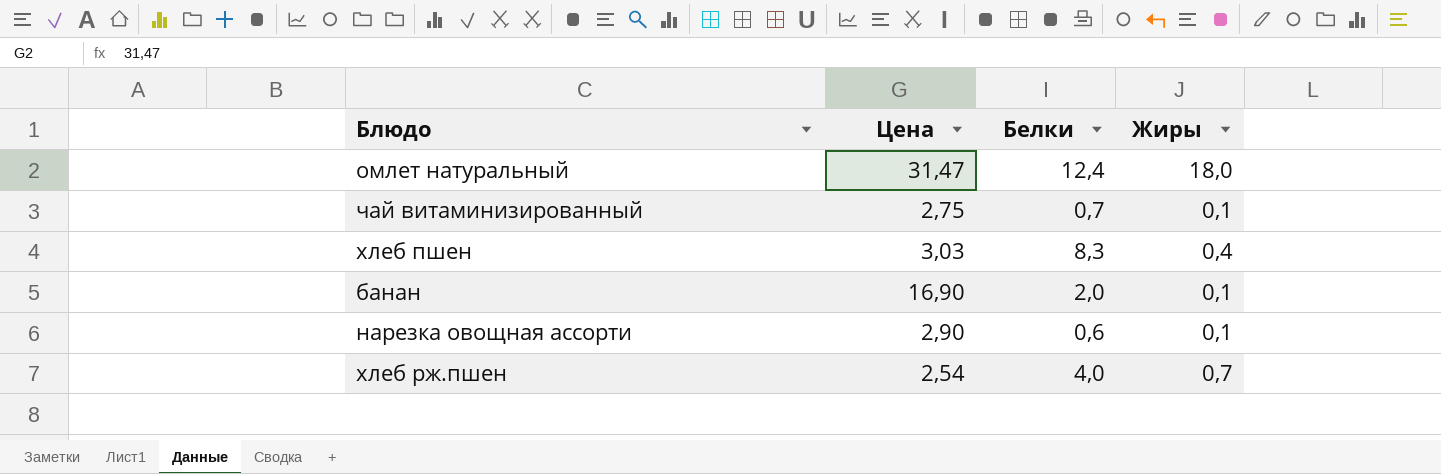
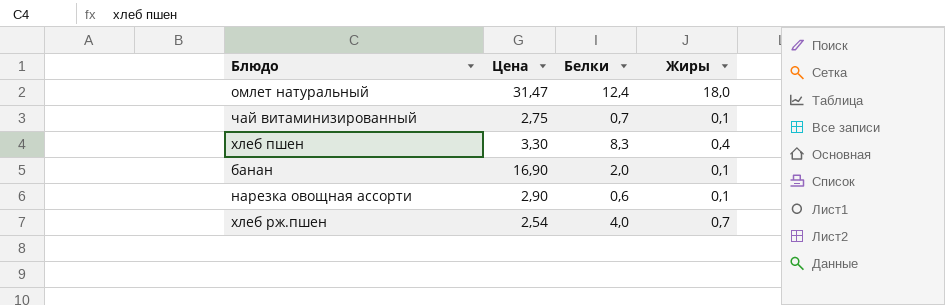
хлеб пшен | Цена: 3,03 -> 3,30

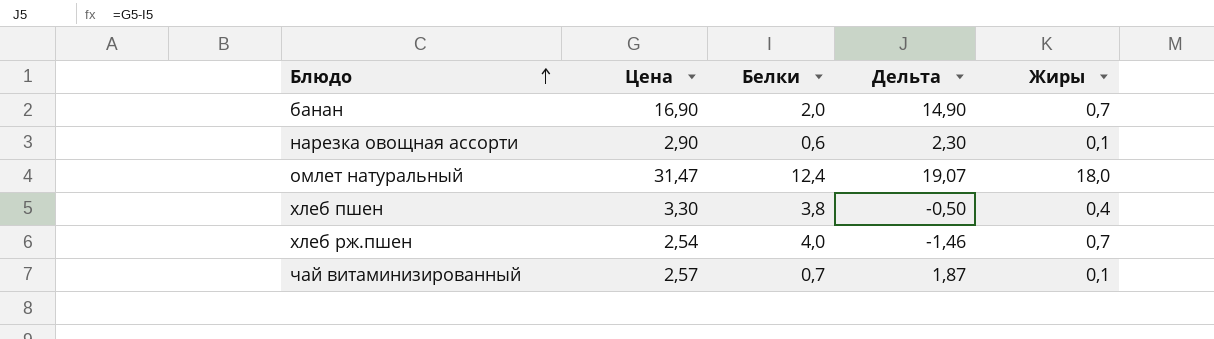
row order: none -> Блюдо ascending
column Дельта | formula: none -> [Цена] - [Белки]
банан | Жиры: 0,1 -> 0,7
хлеб пшен | Белки: 8,3 -> 3,8
чай витаминизированный | Цена: 2,75 -> 2,57

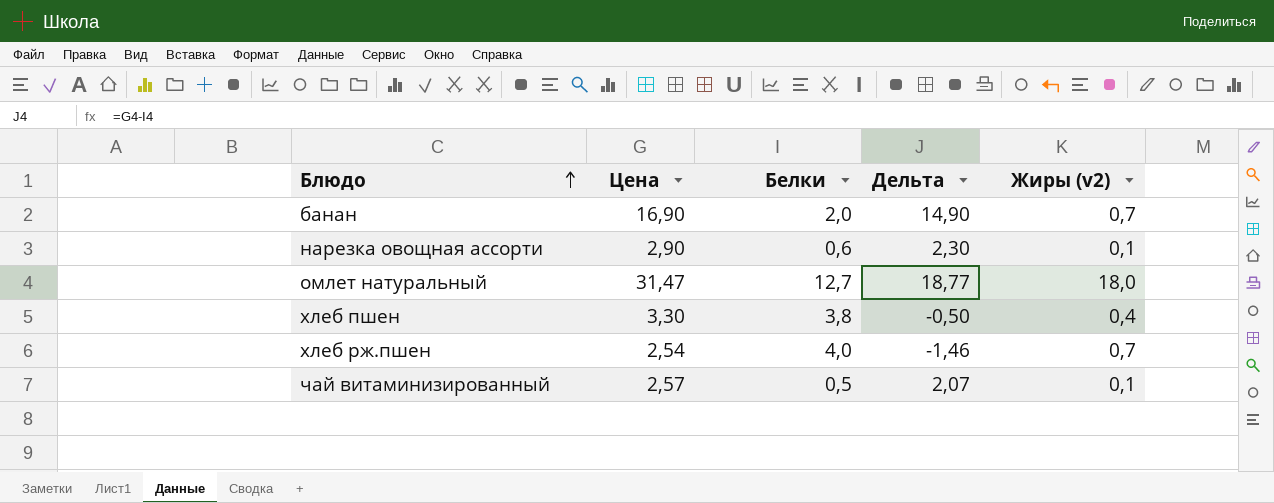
column name: Жиры -> Жиры (v2)
омлет натуральный | Белки: 12,4 -> 12,7
омлет натуральный | Дельта: 19,07 -> 18,77
чай витаминизированный | Белки: 0,7 -> 0,5
чай витаминизированный | Дельта: 1,87 -> 2,07

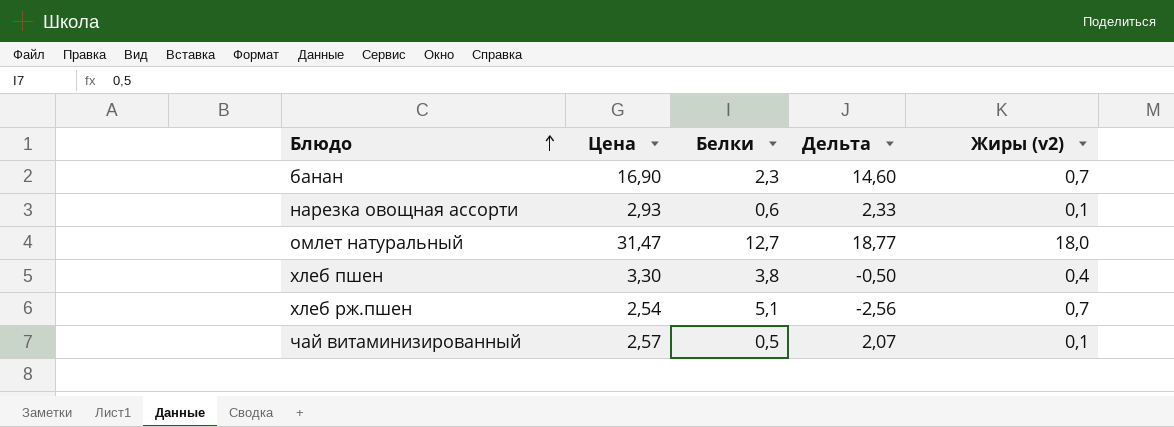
банан | Белки: 2,0 -> 2,3
банан | Дельта: 14,90 -> 14,60
нарезка овощная ассорти | Цена: 2,90 -> 2,93
нарезка овощная ассорти | Дельта: 2,30 -> 2,33
хлеб рж.пшен | Белки: 4,0 -> 5,1
хлеб рж.пшен | Дельта: -1,46 -> -2,56

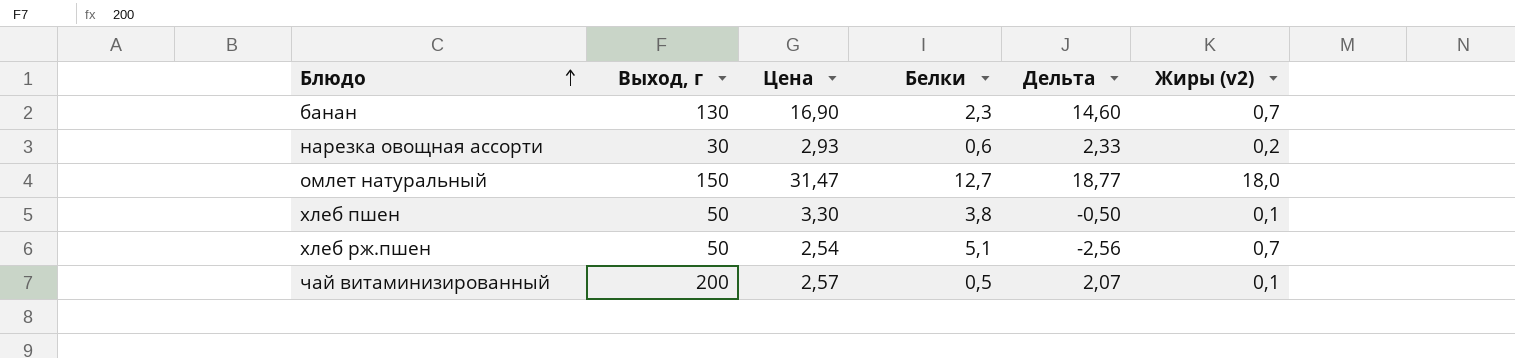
column Выход, г | position: none -> 2
нарезка овощная ассорти | Жиры (v2): 0,1 -> 0,2
хлеб пшен | Жиры (v2): 0,4 -> 0,1

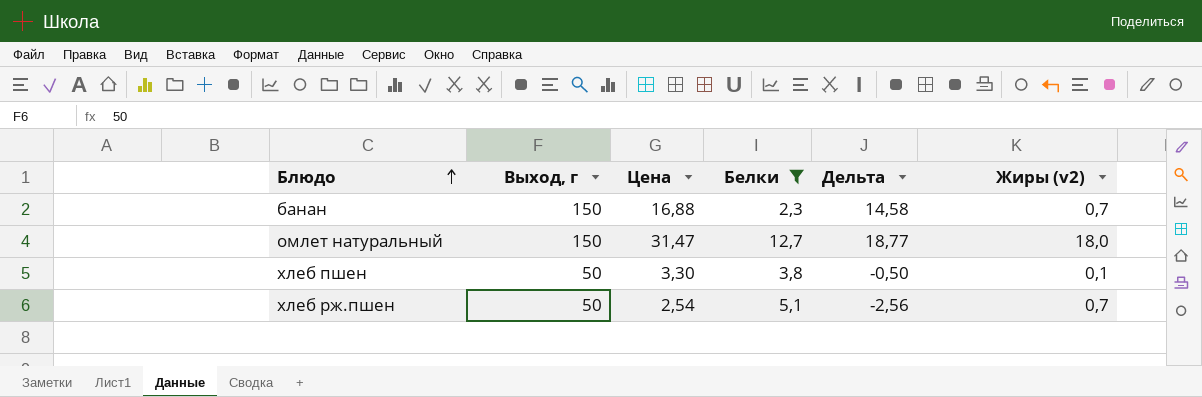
filter: none -> Белки >= 2,3
банан | Выход, г: 130 -> 150
банан | Цена: 16,90 -> 16,88
банан | Дельта: 14,60 -> 14,58

